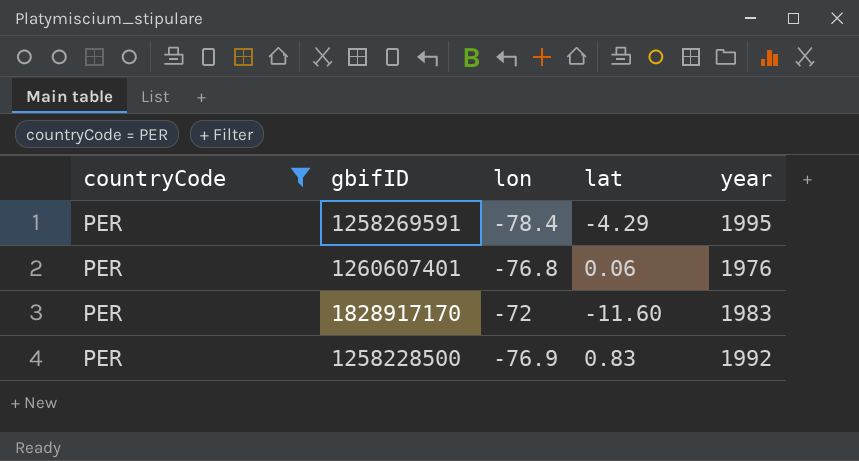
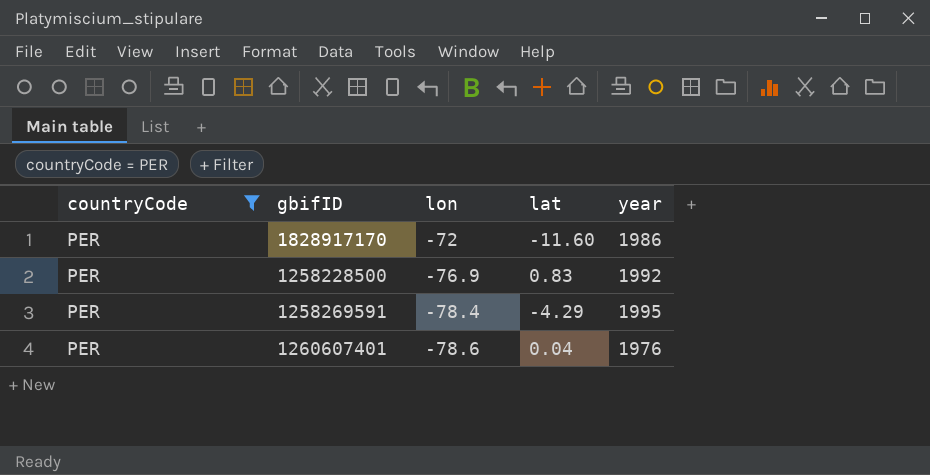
row order: none -> lon descending
1828917170 | year: 1983 -> 1986
1260607401 | lon: -76.8 -> -78.6
1260607401 | lat: 0.06 -> 0.04

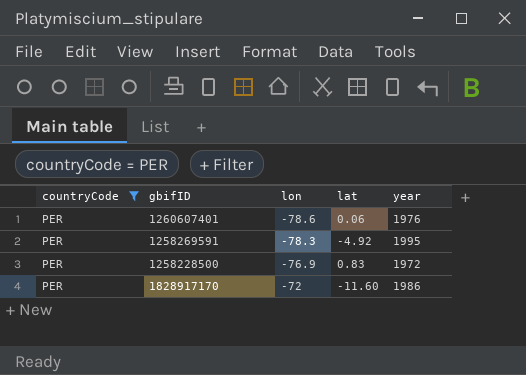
row order: lon descending -> lon ascending
1260607401 | lat: 0.04 -> 0.06
1258269591 | lon: -78.4 -> -78.3
1258269591 | lat: -4.29 -> -4.92
1258228500 | year: 1992 -> 1972

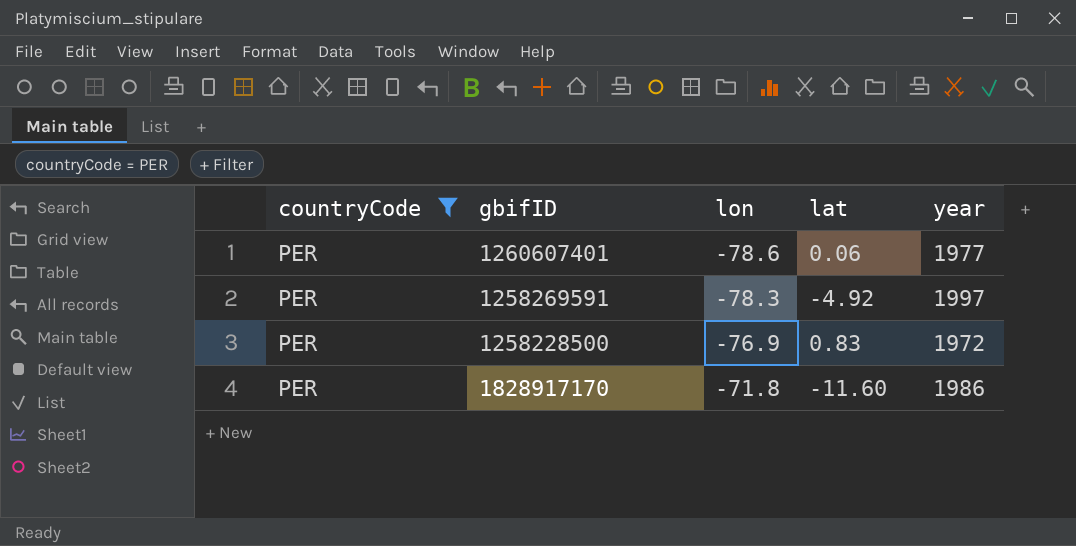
1260607401 | year: 1976 -> 1977
1258269591 | year: 1995 -> 1997
1828917170 | lon: -72 -> -71.8

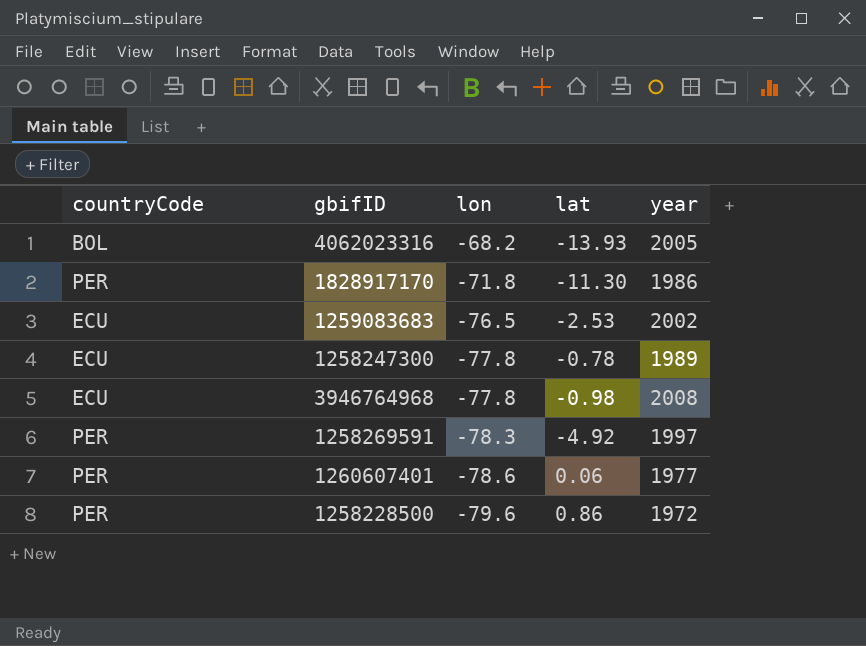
filter: countryCode = PER -> none
row order: lon ascending -> lon descending
1828917170 | lat: -11.60 -> -11.30
1258228500 | lon: -76.9 -> -79.6
1258228500 | lat: 0.83 -> 0.86

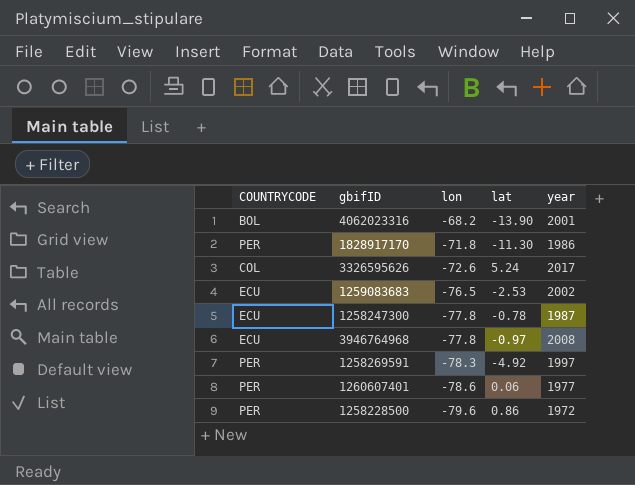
column name: countryCode -> COUNTRYCODE
4062023316 | lat: -13.93 -> -13.90
4062023316 | year: 2005 -> 2001
row 3326595626: none -> COL | -72.6 | 5.24 | 2017
1258247300 | year: 1989 -> 1987
3946764968 | lat: -0.98 -> -0.97

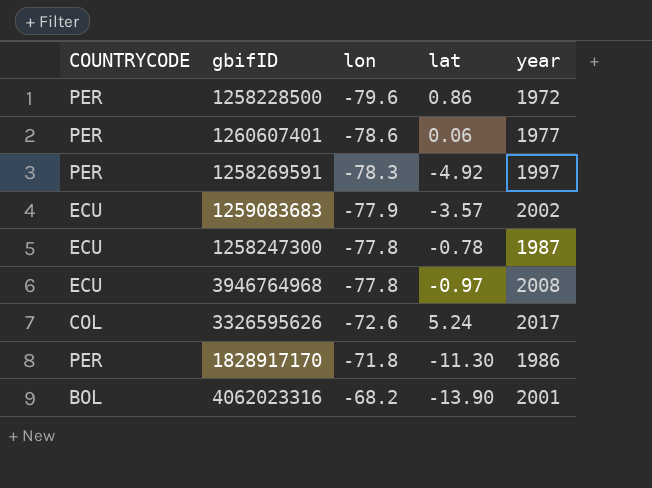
row order: lon descending -> lon ascending
1259083683 | lon: -76.5 -> -77.9
1259083683 | lat: -2.53 -> -3.57

